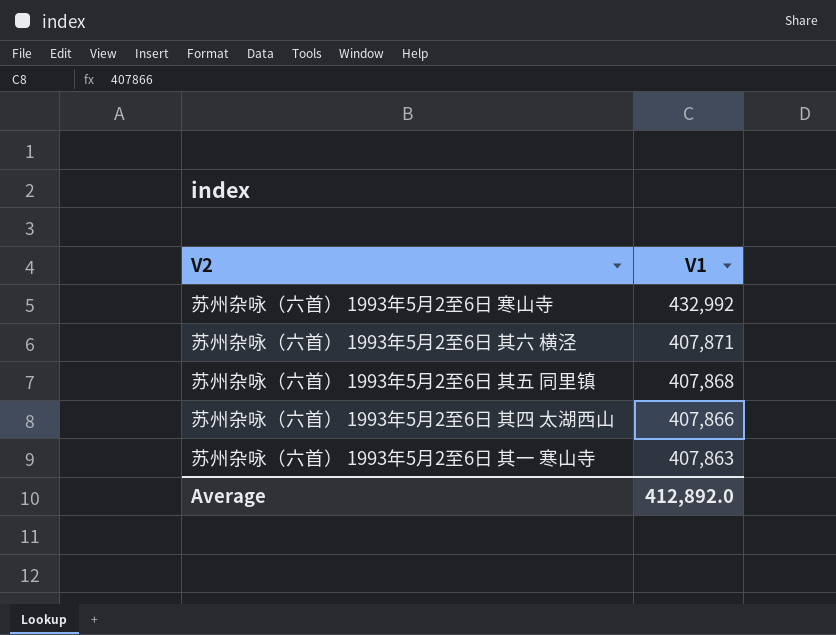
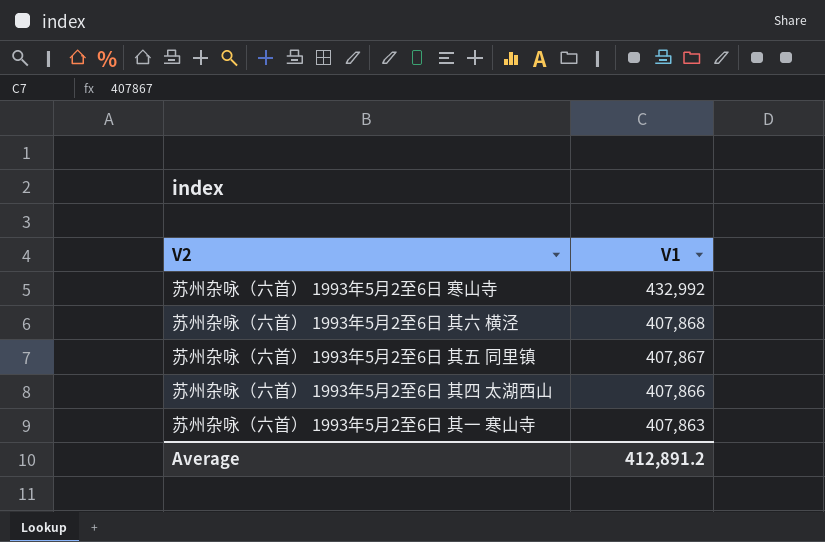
苏州杂咏（六首） 1993年5月2至6日 其六 横泾 | V1: 407,871 -> 407,868
苏州杂咏（六首） 1993年5月2至6日 其五 同里镇 | V1: 407,868 -> 407,867
Average | V1: 412,892.0 -> 412,891.2

